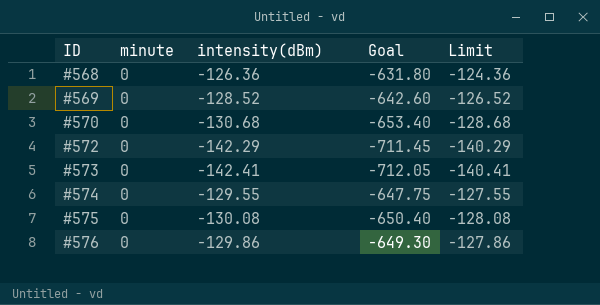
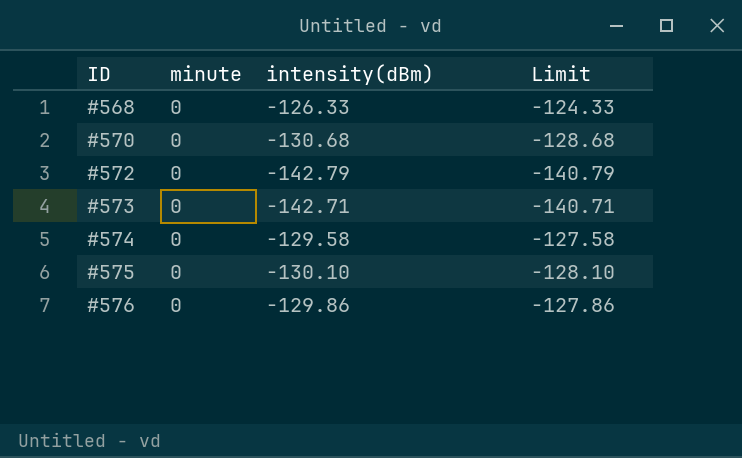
column Goal | formula: [intensity(dBm)] * 5 -> none
row #569: 0 | -128.52 | -642.60 | -126.52 -> none
#568 | intensity(dBm): -126.36 -> -126.33
#568 | Limit: -124.36 -> -124.33
#572 | intensity(dBm): -142.29 -> -142.79
#572 | Limit: -140.29 -> -140.79
#573 | intensity(dBm): -142.41 -> -142.71
#573 | Limit: -140.41 -> -140.71
#574 | intensity(dBm): -129.55 -> -129.58
#574 | Limit: -127.55 -> -127.58
#575 | intensity(dBm): -130.08 -> -130.10
#575 | Limit: -128.08 -> -128.10

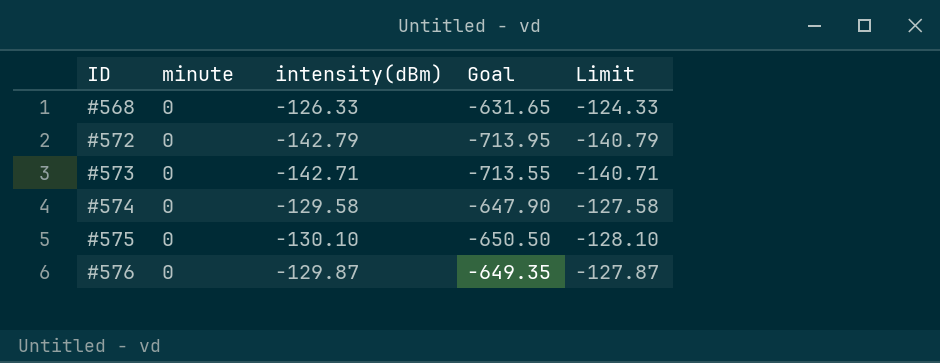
column Goal | formula: none -> [intensity(dBm)] * 5
row #570: 0 | -130.68 | -128.68 -> none
#576 | intensity(dBm): -129.86 -> -129.87
#576 | Limit: -127.86 -> -127.87

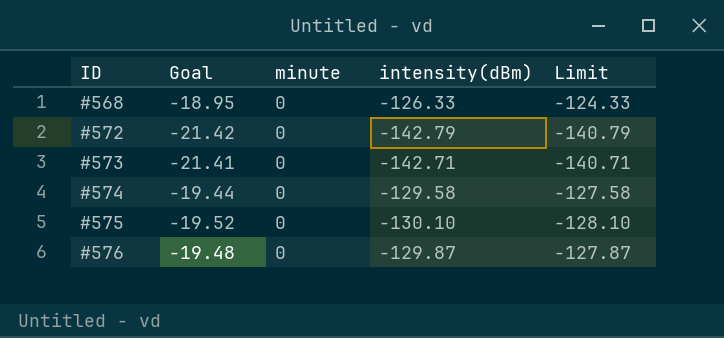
column Goal | formula: [intensity(dBm)] * 5 -> [intensity(dBm)] * 0.15
column Goal | position: 4 -> 2

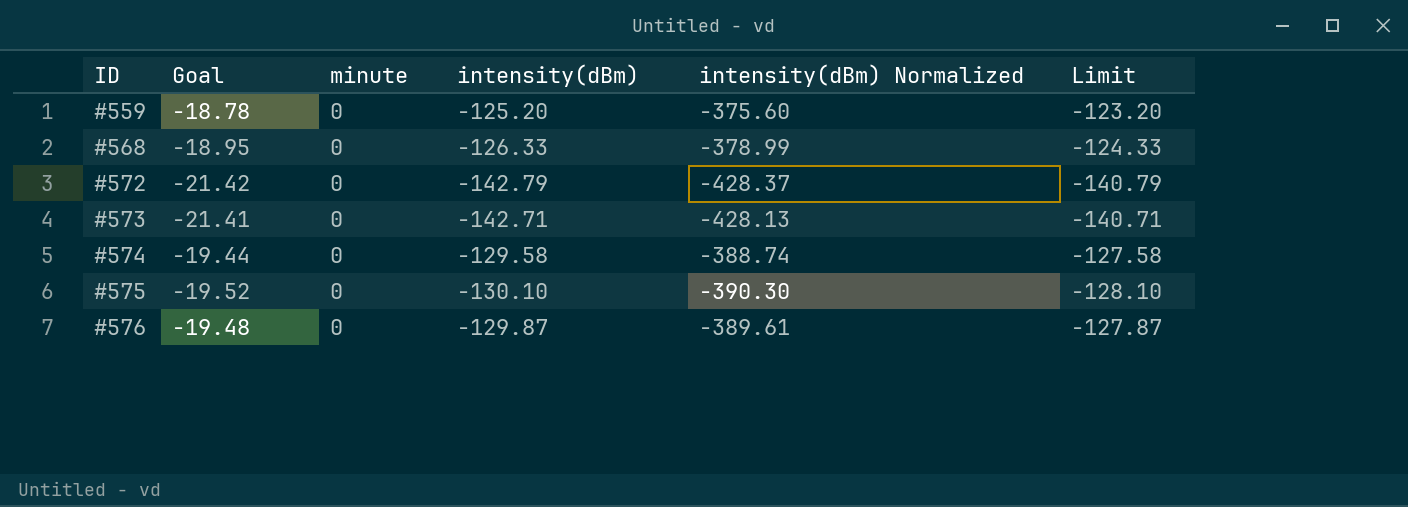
column intensity(dBm) Normalized | formula: none -> [intensity(dBm)] * 3
row #559: none -> -18.78 | 0 | -125.20 | -375.60 | -123.20

